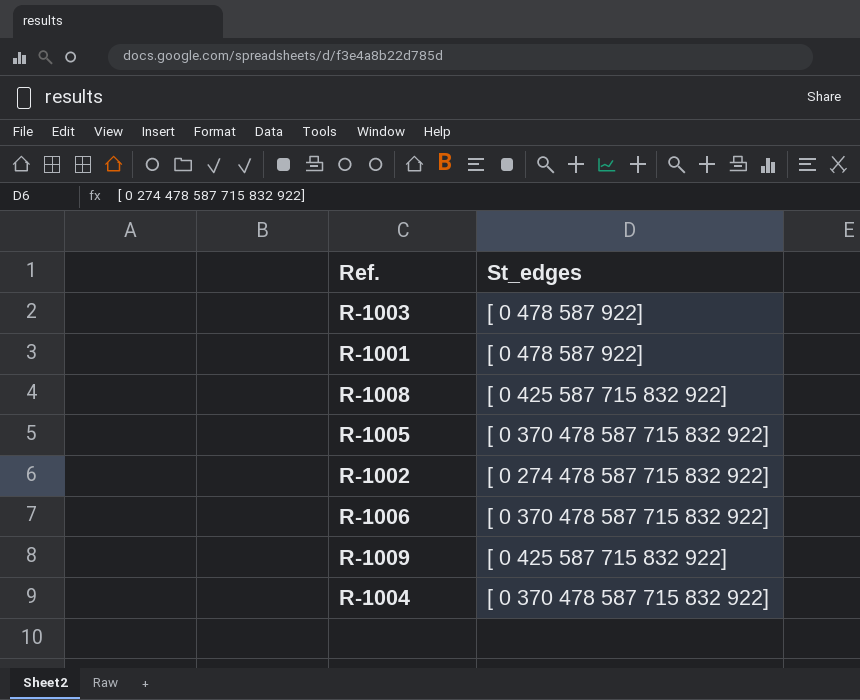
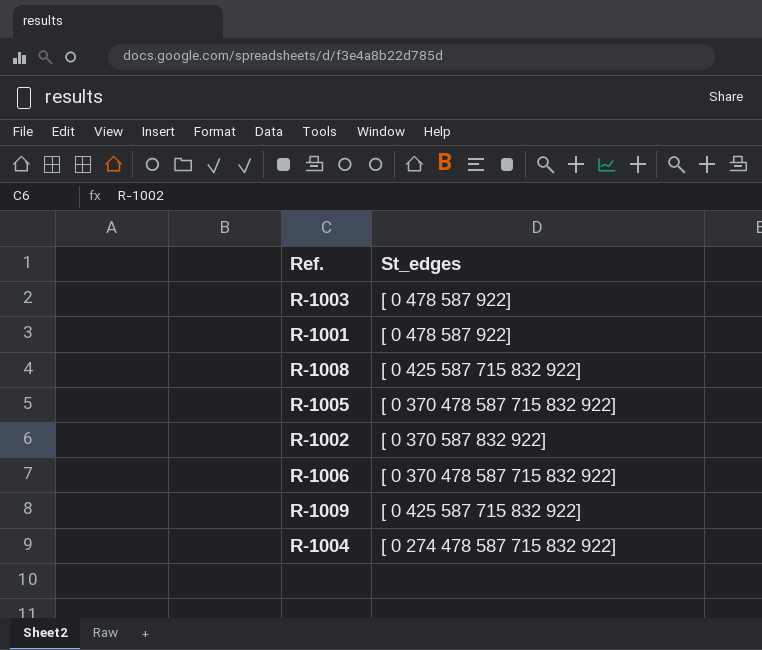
R-1002 | St_edges: [ 0 274 478 587 715 832 922] -> [ 0 370 587 832 922]
R-1004 | St_edges: [ 0 370 478 587 715 832 922] -> [ 0 274 478 587 715 832 922]

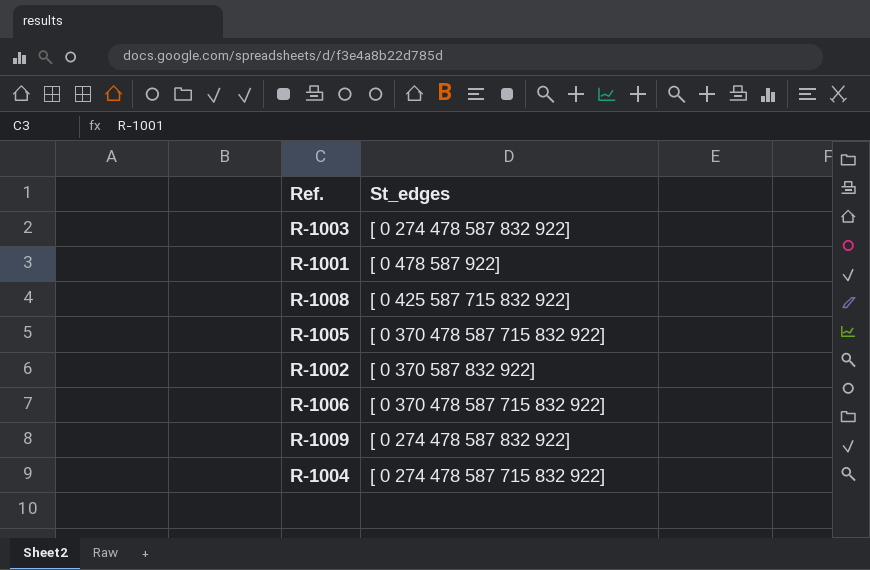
R-1003 | St_edges: [ 0 478 587 922] -> [ 0 274 478 587 832 922]
R-1009 | St_edges: [ 0 425 587 715 832 922] -> [ 0 274 478 587 832 922]

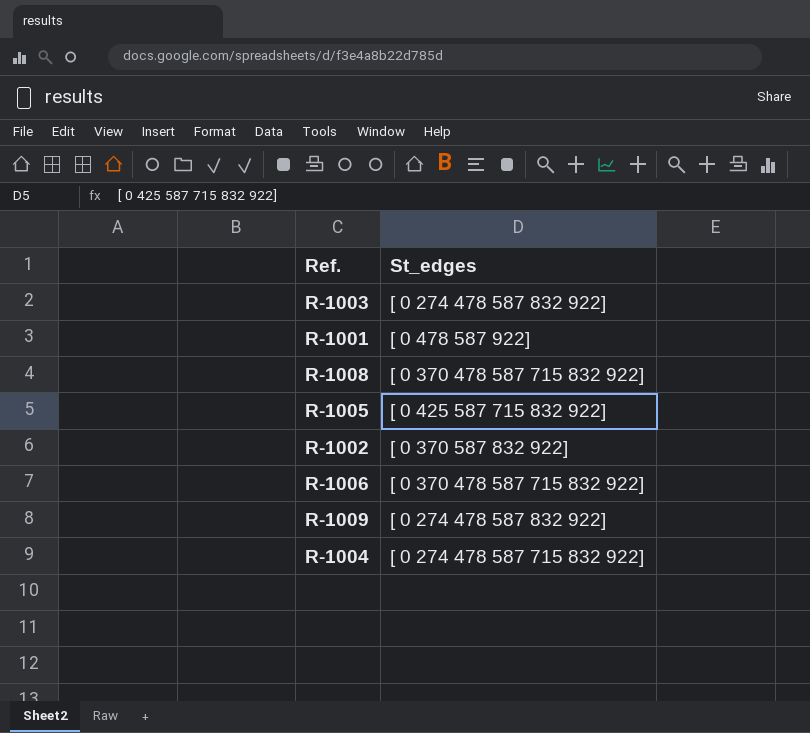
R-1008 | St_edges: [ 0 425 587 715 832 922] -> [ 0 370 478 587 715 832 922]
R-1005 | St_edges: [ 0 370 478 587 715 832 922] -> [ 0 425 587 715 832 922]

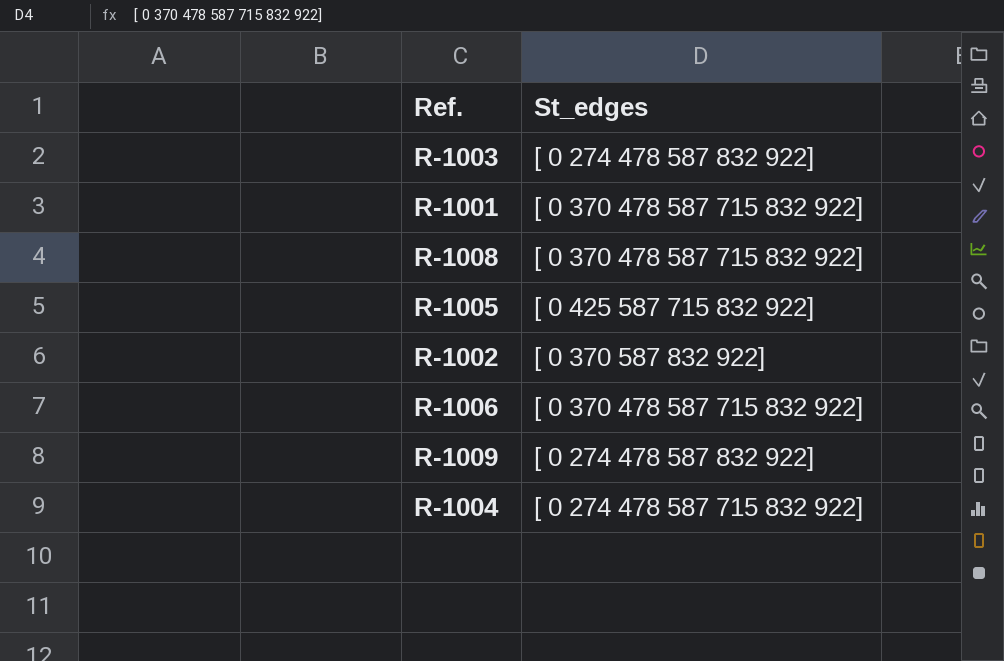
R-1001 | St_edges: [ 0 478 587 922] -> [ 0 370 478 587 715 832 922]

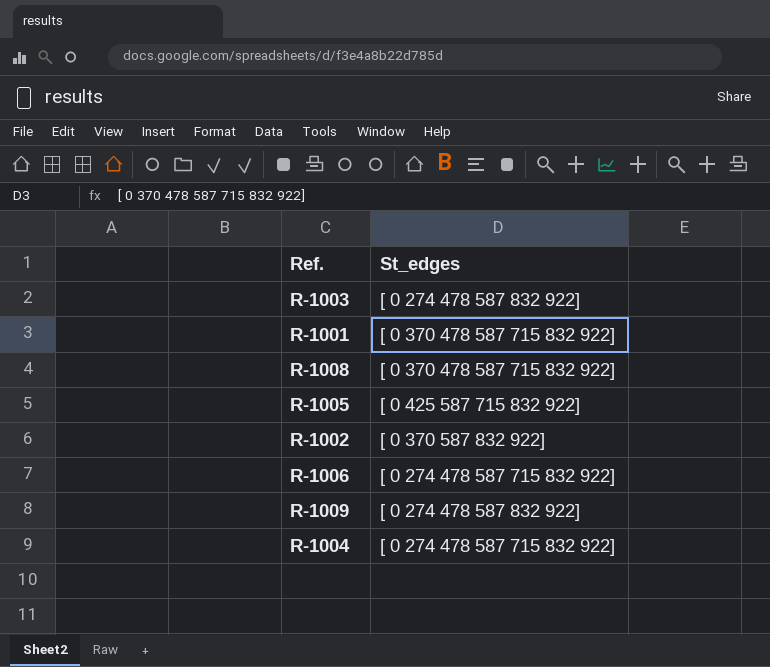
R-1006 | St_edges: [ 0 370 478 587 715 832 922] -> [ 0 274 478 587 715 832 922]

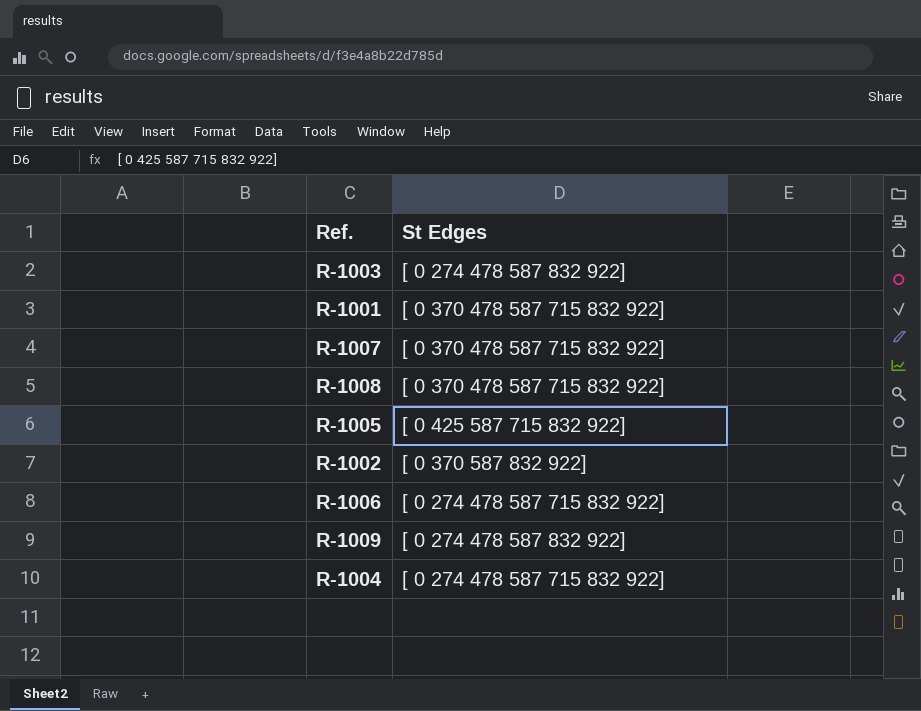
column name: St_edges -> St Edges
row R-1007: none -> [ 0 370 478 587 715 832 922]

